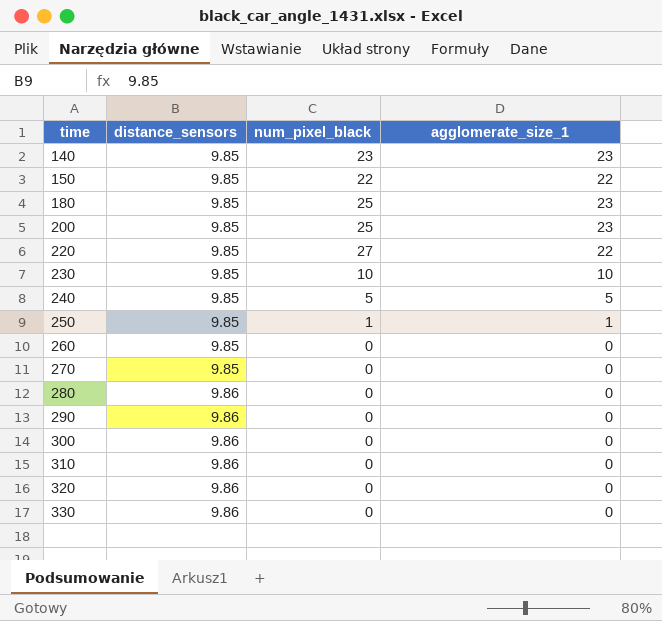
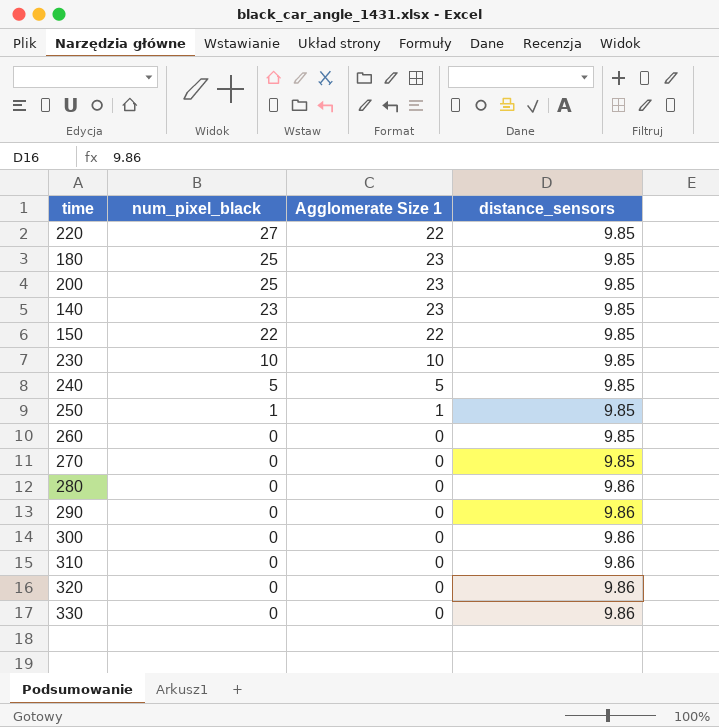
row order: time ascending -> num_pixel_black descending
column name: agglomerate_size_1 -> Agglomerate Size 1
column distance_sensors | position: 2 -> 4

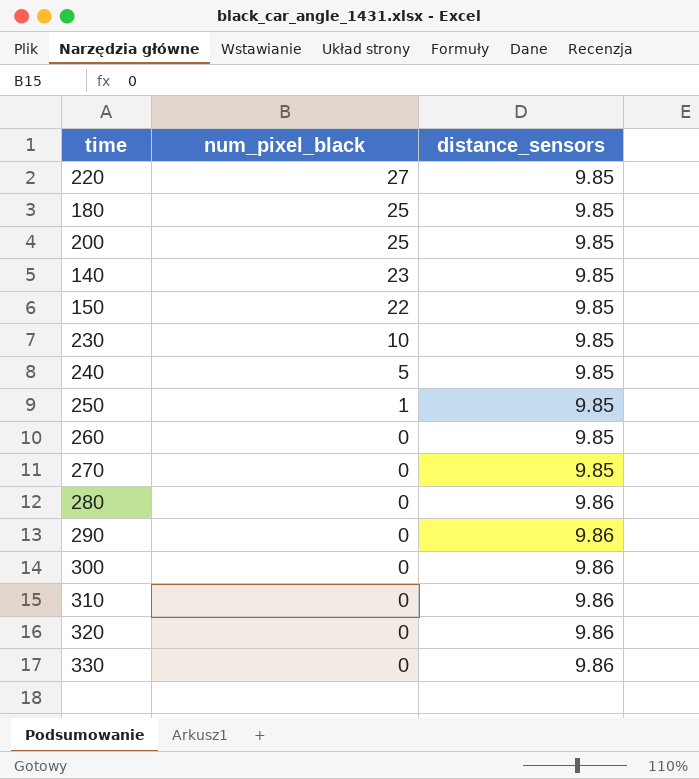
column Agglomerate Size 1 | position: 3 -> none

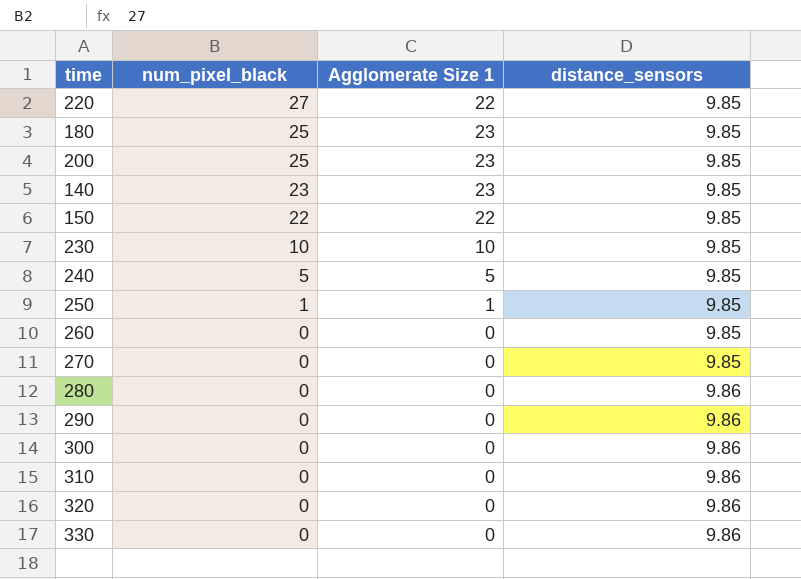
column Agglomerate Size 1 | position: none -> 3

